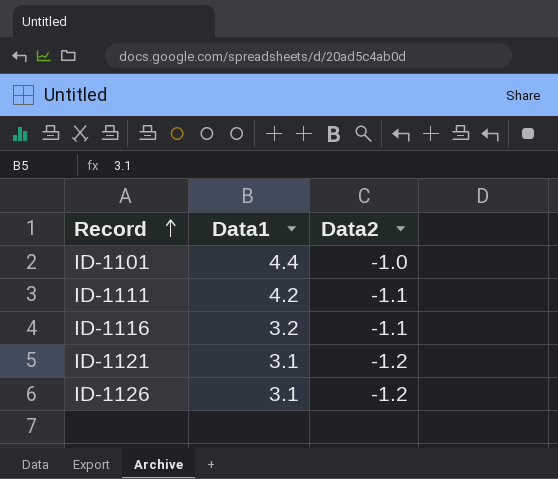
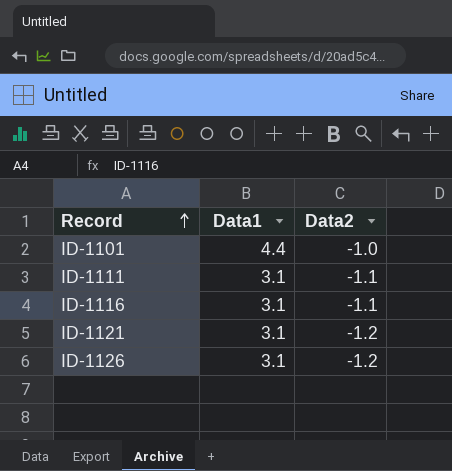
ID-1111 | Data1: 4.2 -> 3.1
ID-1116 | Data1: 3.2 -> 3.1

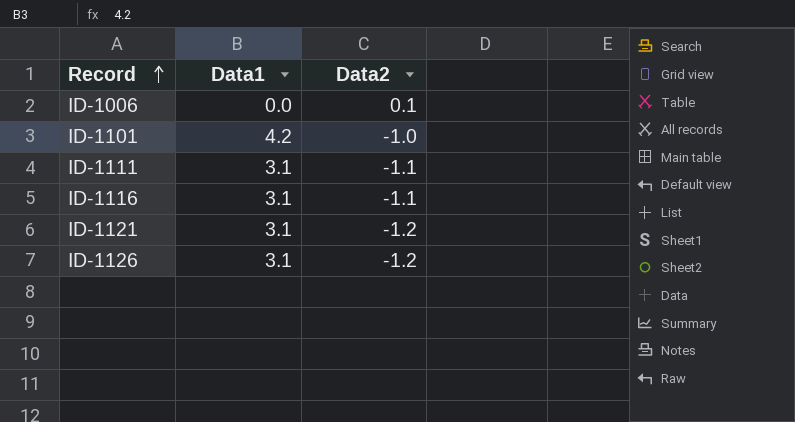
row ID-1006: none -> 0.0 | 0.1
ID-1101 | Data1: 4.4 -> 4.2

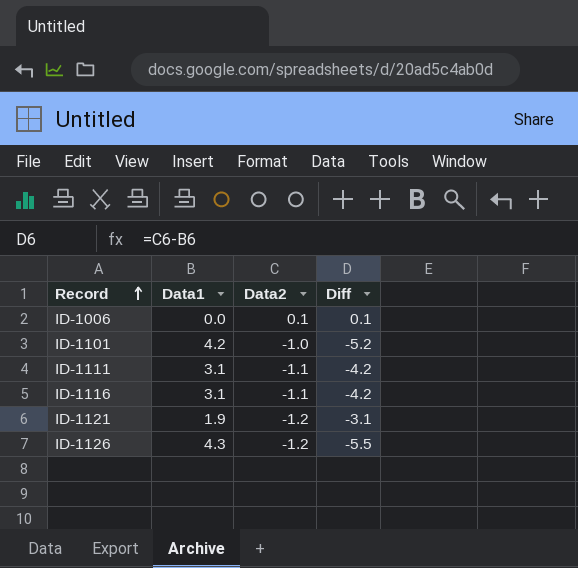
column Diff | formula: none -> [Data2] - [Data1]
ID-1121 | Data1: 3.1 -> 1.9
ID-1126 | Data1: 3.1 -> 4.3

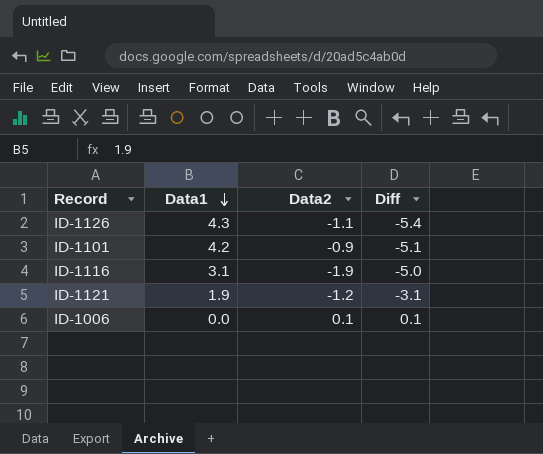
row order: Record ascending -> Data1 descending
row ID-1111: 3.1 | -1.1 | -4.2 -> none
ID-1126 | Data2: -1.2 -> -1.1
ID-1126 | Diff: -5.5 -> -5.4
ID-1101 | Data2: -1.0 -> -0.9
ID-1101 | Diff: -5.2 -> -5.1
ID-1116 | Data2: -1.1 -> -1.9
ID-1116 | Diff: -4.2 -> -5.0

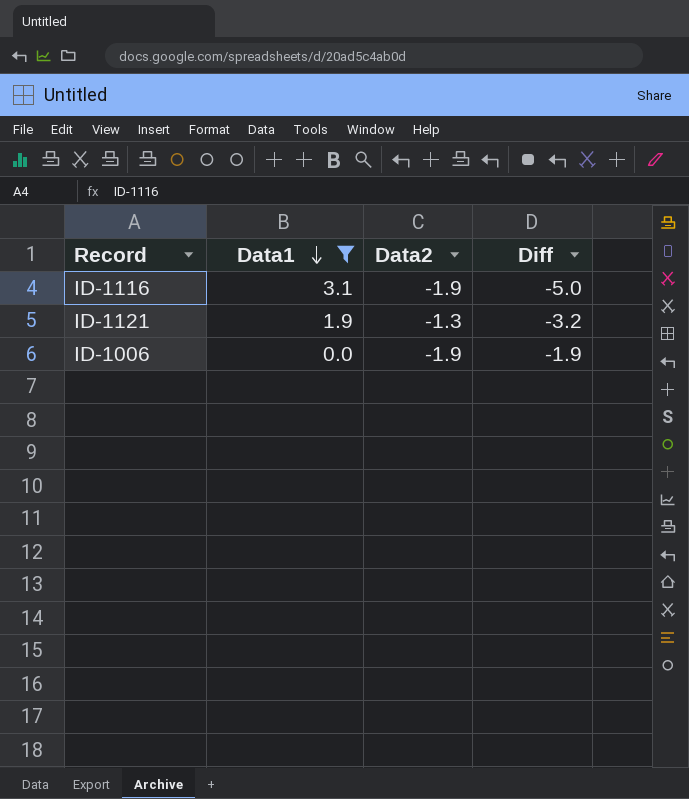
filter: none -> Data1 <= 3.1
ID-1121 | Data2: -1.2 -> -1.3
ID-1121 | Diff: -3.1 -> -3.2
ID-1006 | Data2: 0.1 -> -1.9
ID-1006 | Diff: 0.1 -> -1.9

